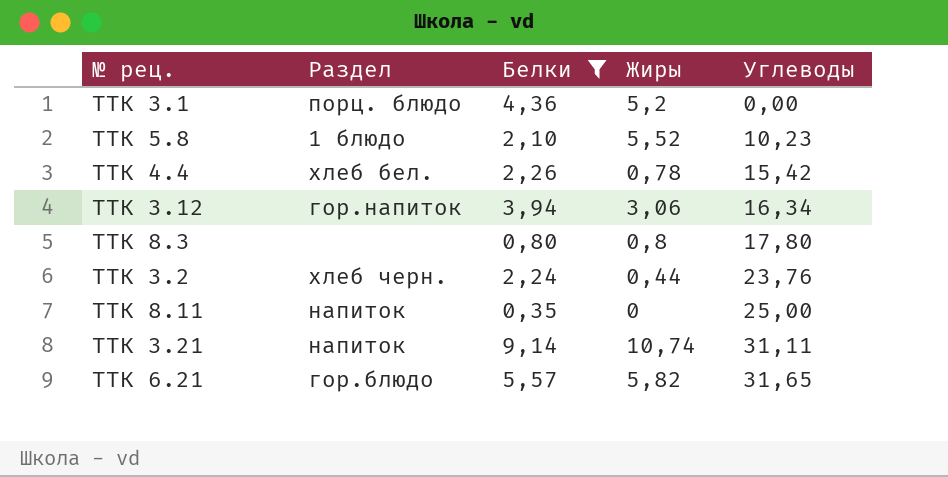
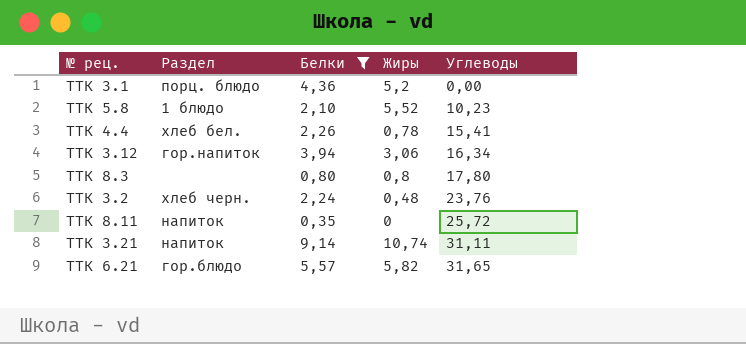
ТТК 4.4 | Углеводы: 15,42 -> 15,41
ТТК 3.2 | Жиры: 0,44 -> 0,48
ТТК 8.11 | Углеводы: 25,00 -> 25,72

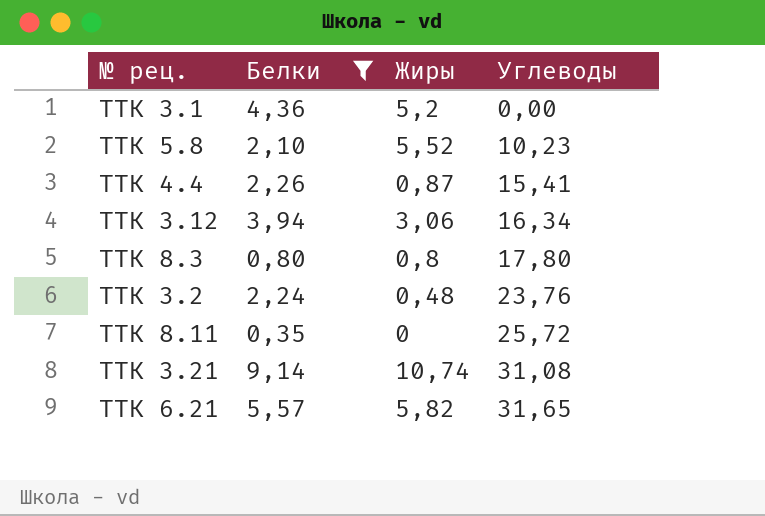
column Раздел | position: 2 -> none
ТТК 4.4 | Жиры: 0,78 -> 0,87
ТТК 3.21 | Углеводы: 31,11 -> 31,08

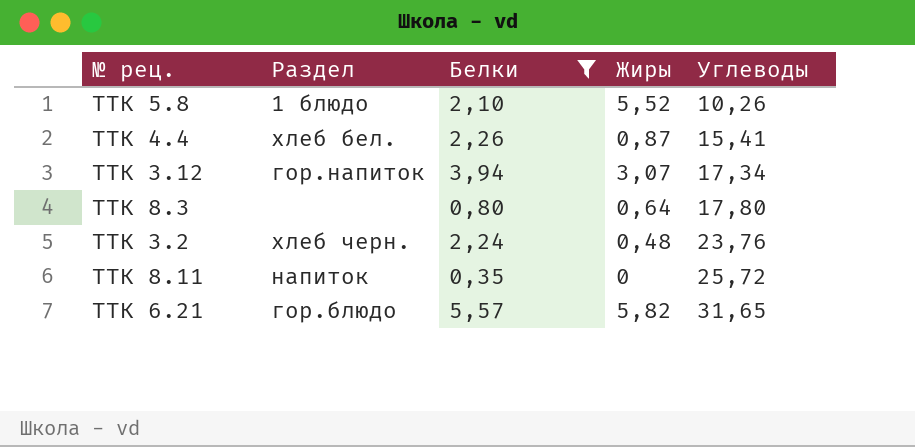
column Раздел | position: none -> 2
row ТТК 3.1: 4,36 | 5,2 | 0,00 -> none
row ТТК 3.21: 9,14 | 10,74 | 31,08 -> none
ТТК 5.8 | Углеводы: 10,23 -> 10,26
ТТК 3.12 | Жиры: 3,06 -> 3,07
ТТК 3.12 | Углеводы: 16,34 -> 17,34
ТТК 8.3 | Жиры: 0,8 -> 0,64

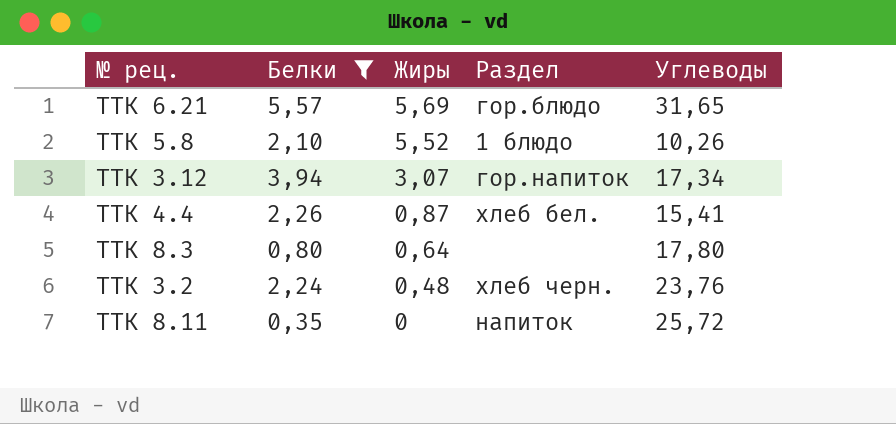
row order: Углеводы ascending -> Жиры descending
column Раздел | position: 2 -> 4
ТТК 6.21 | Жиры: 5,82 -> 5,69

